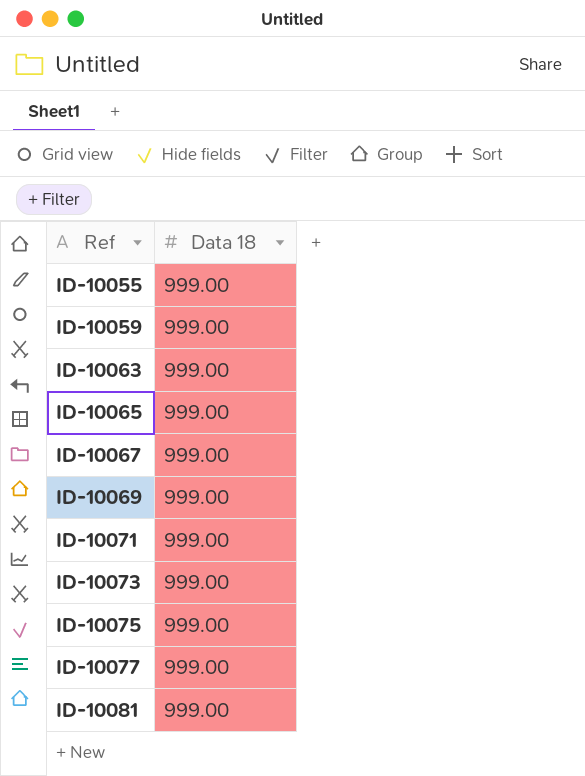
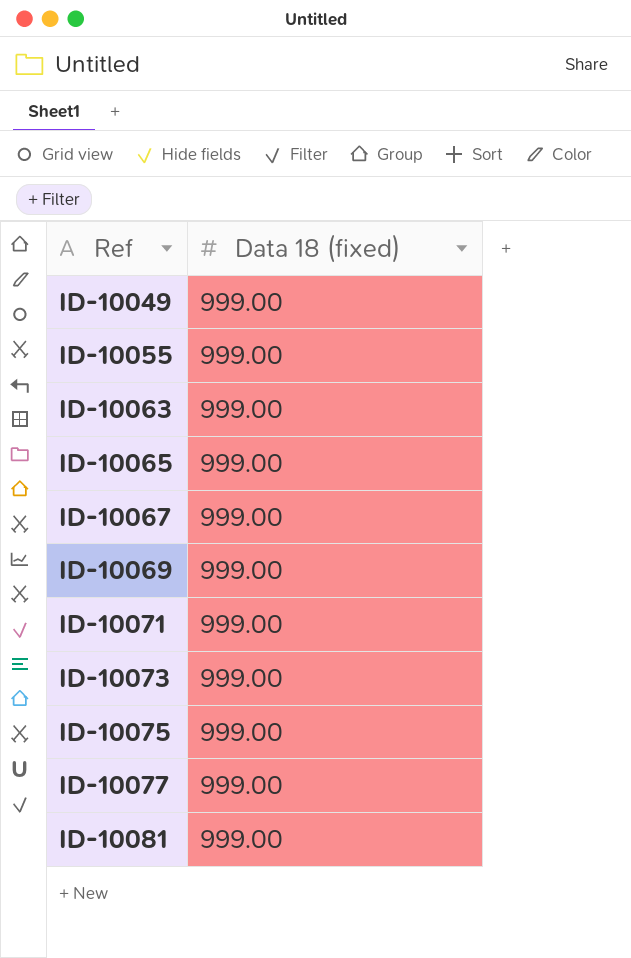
column name: Data 18 -> Data 18 (fixed)
row ID-10059: 999.00 -> none
row ID-10049: none -> 999.00

